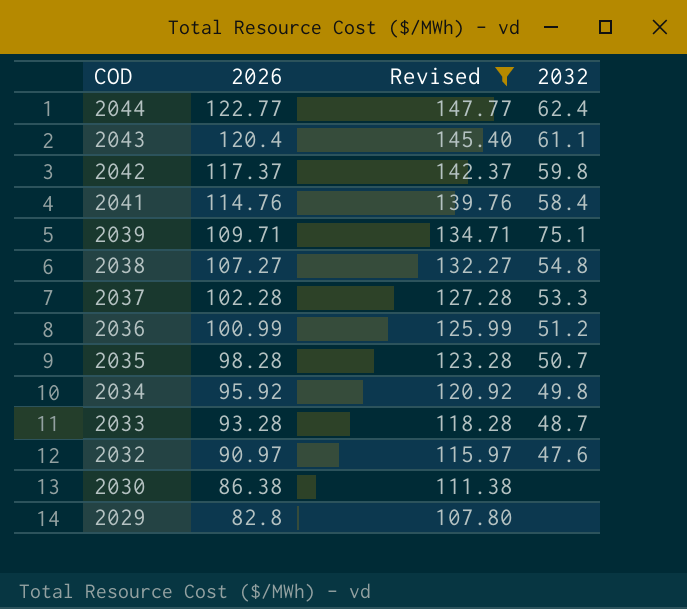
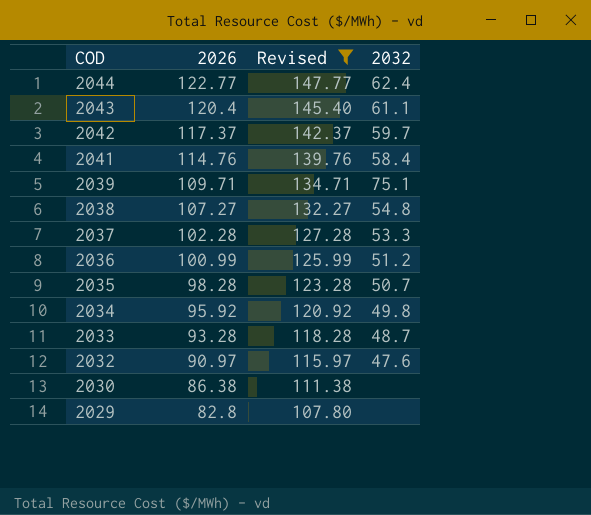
2042 | 2032: 59.8 -> 59.7

